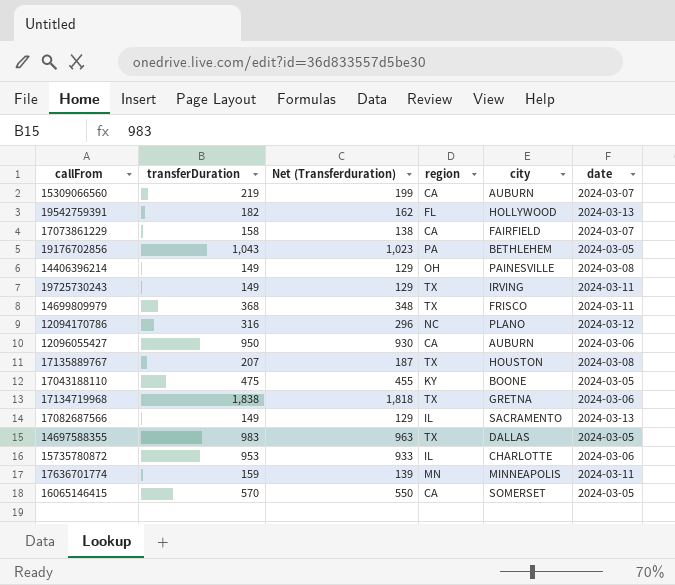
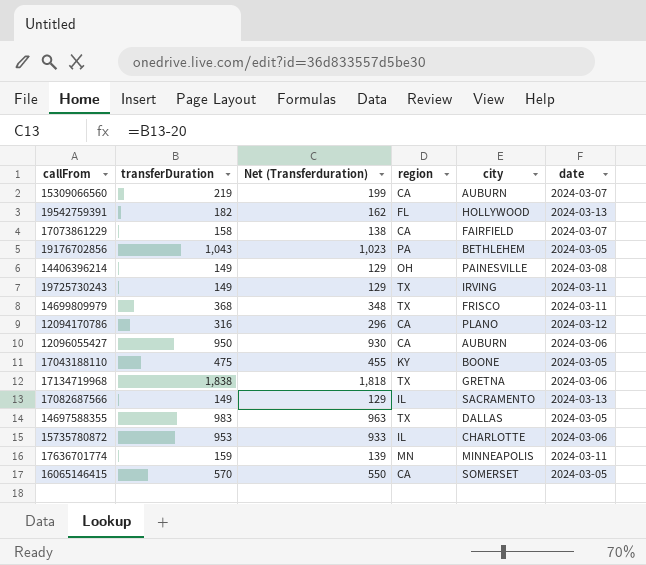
row 17135889767: 207 | 187 | TX | HOUSTON | 2024-03-08 -> none
12094170786 | region: NC -> CA

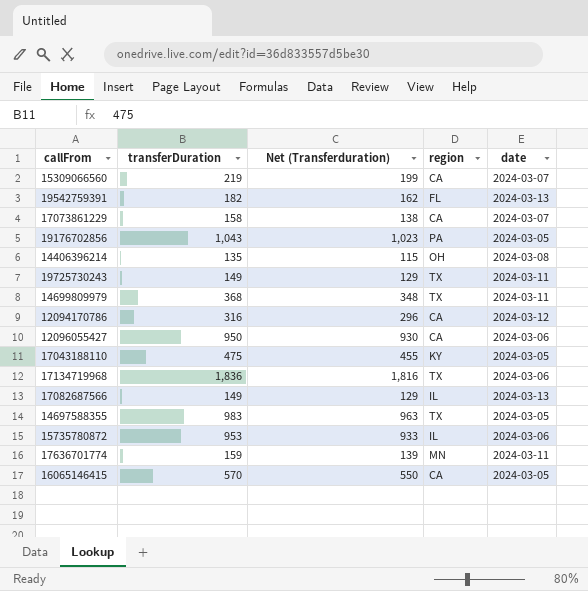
column city | position: 5 -> none
14406396214 | transferDuration: 149 -> 135
14406396214 | Net (Transferduration): 129 -> 115
17134719968 | transferDuration: 1,838 -> 1,836
17134719968 | Net (Transferduration): 1,818 -> 1,816

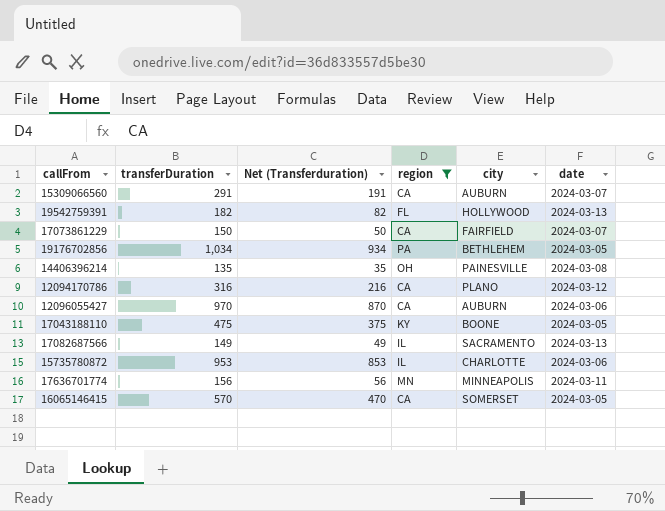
filter: none -> region != TX
column Net (Transferduration) | formula: [transferDuration] - 20 -> [transferDuration] - 100
column city | position: none -> 5
15309066560 | transferDuration: 219 -> 291
17073861229 | transferDuration: 158 -> 150
19176702856 | transferDuration: 1,043 -> 1,034
12096055427 | transferDuration: 950 -> 970
17636701774 | transferDuration: 159 -> 156

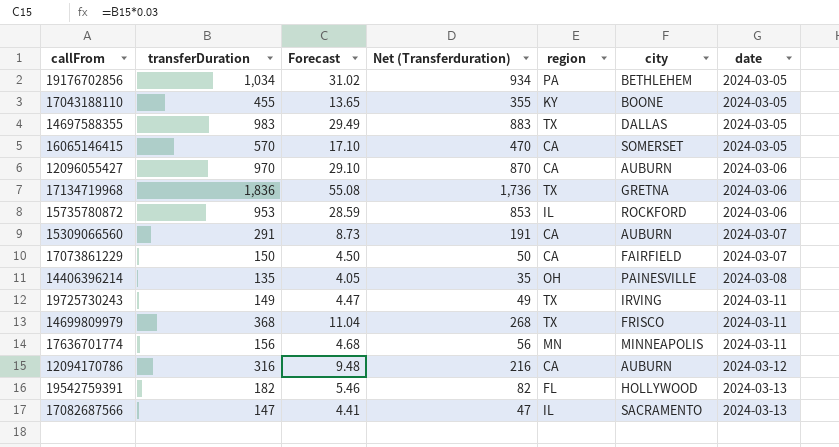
filter: region != TX -> none
row order: none -> date ascending
column Forecast | formula: none -> [transferDuration] * 0.03
17043188110 | transferDuration: 475 -> 455
17043188110 | Net (Transferduration): 375 -> 355
15735780872 | city: CHARLOTTE -> ROCKFORD
12094170786 | city: PLANO -> AUBURN
17082687566 | transferDuration: 149 -> 147
17082687566 | Net (Transferduration): 49 -> 47

